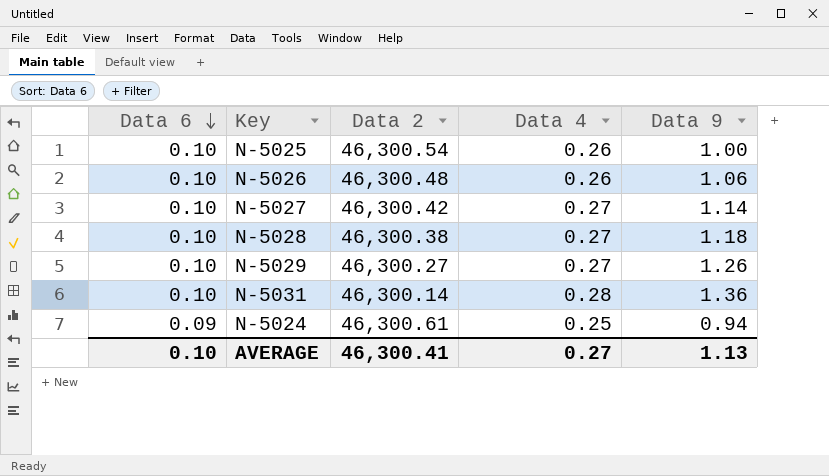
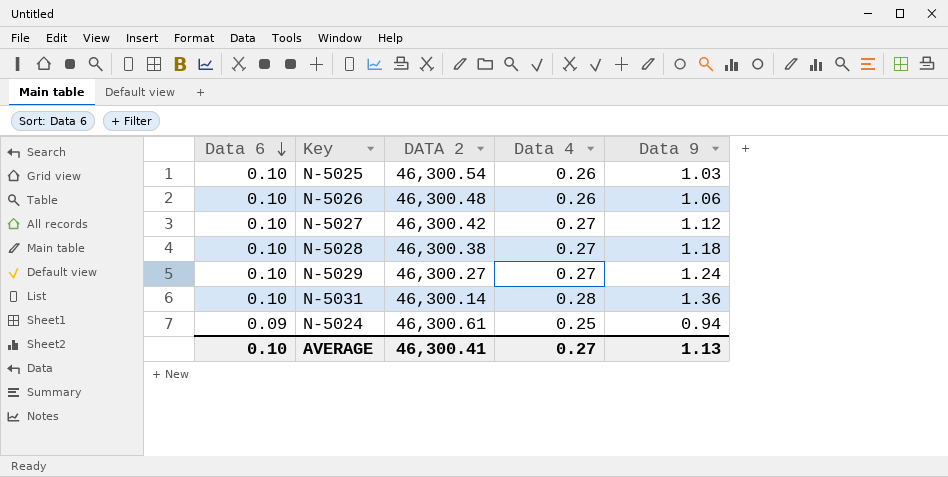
column name: Data 2 -> DATA 2
N-5025 | Data 9: 1.00 -> 1.03
N-5027 | Data 9: 1.14 -> 1.12
N-5029 | Data 9: 1.26 -> 1.24

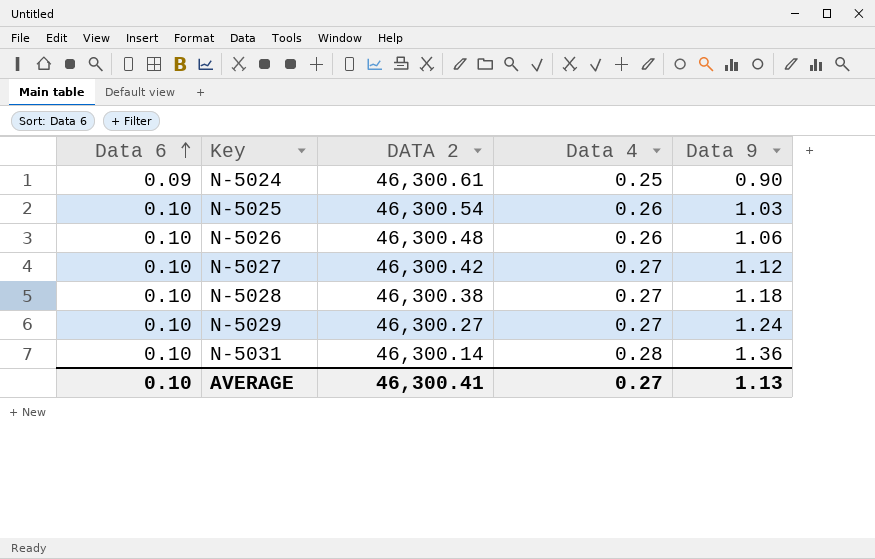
row order: Data 6 descending -> Data 6 ascending
N-5024 | Data 9: 0.94 -> 0.90

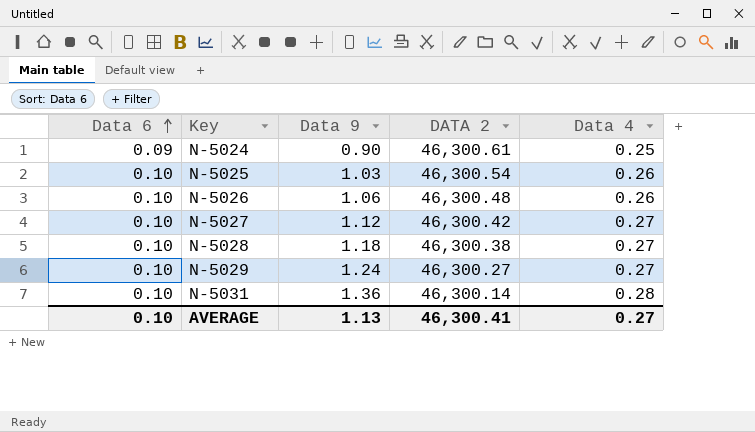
column Data 9 | position: 5 -> 3

